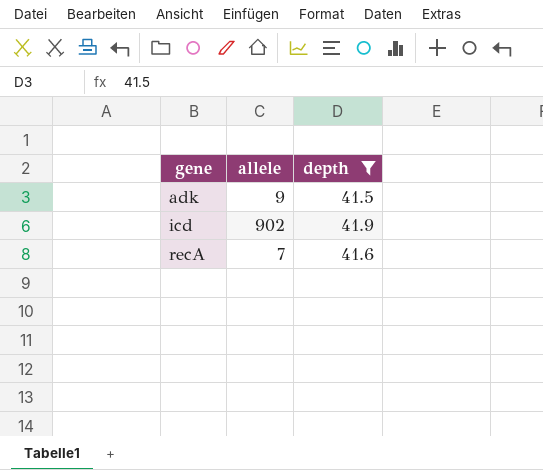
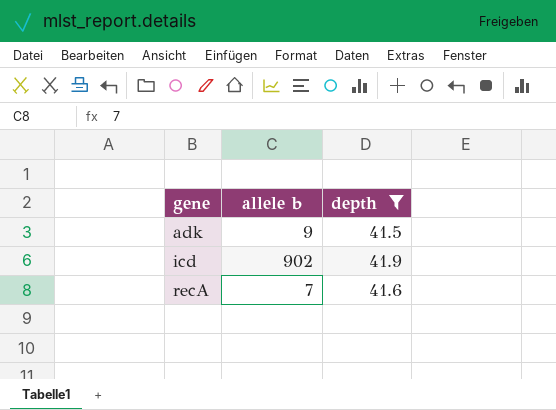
column name: allele -> allele b

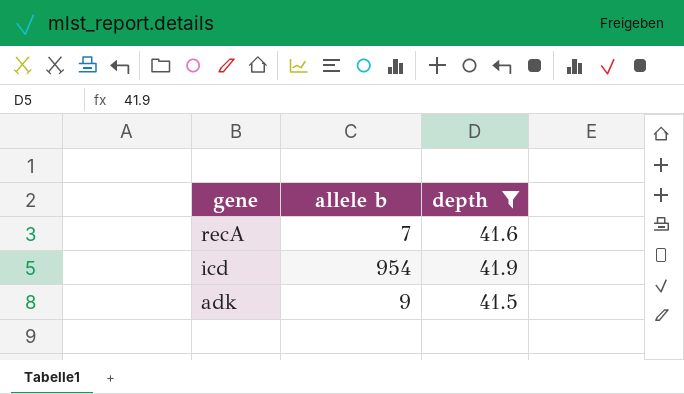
row order: gene ascending -> gene descending
icd | allele b: 902 -> 954

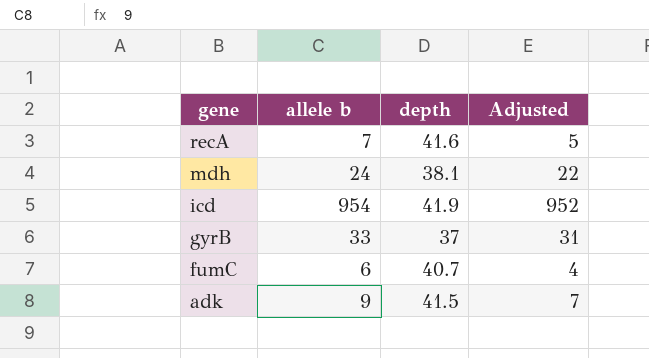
filter: depth >= 41.5 -> none
column Adjusted | formula: none -> [allele b] - 2

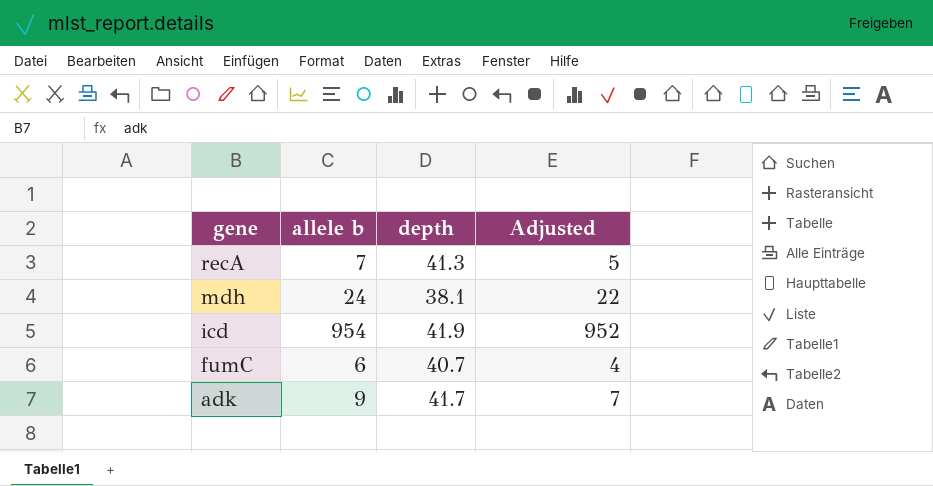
row gyrB: 33 | 37 | 31 -> none
recA | depth: 41.6 -> 41.3
adk | depth: 41.5 -> 41.7

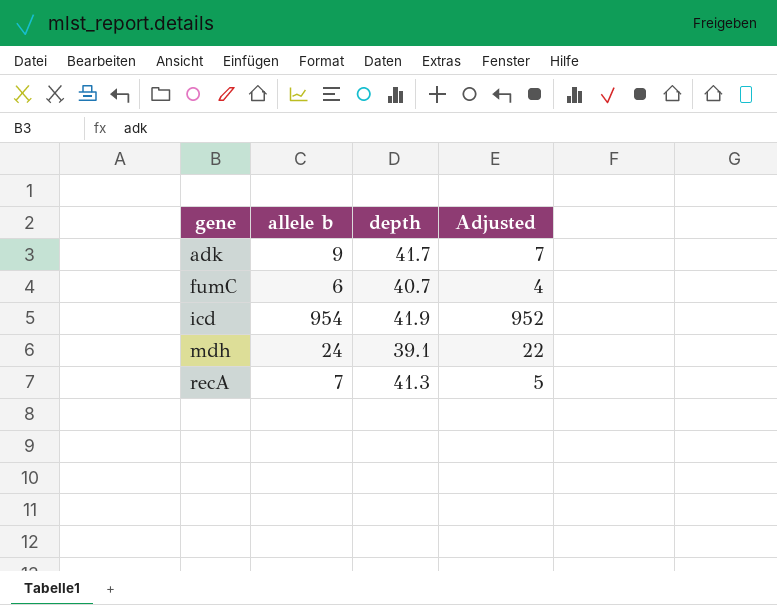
row order: gene descending -> gene ascending
mdh | depth: 38.1 -> 39.1

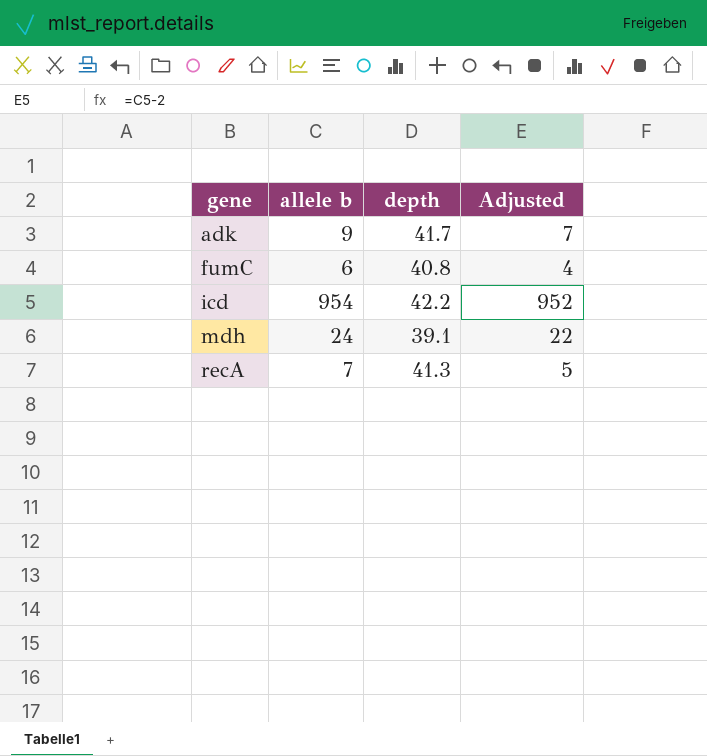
fumC | depth: 40.7 -> 40.8
icd | depth: 41.9 -> 42.2

